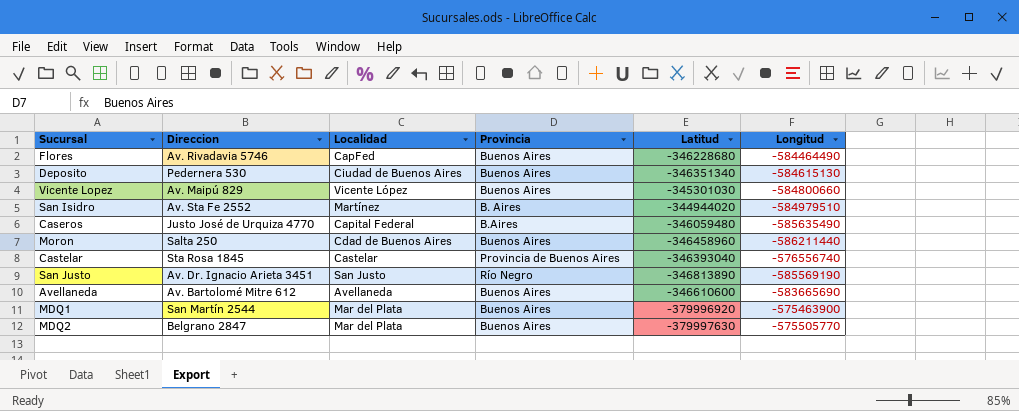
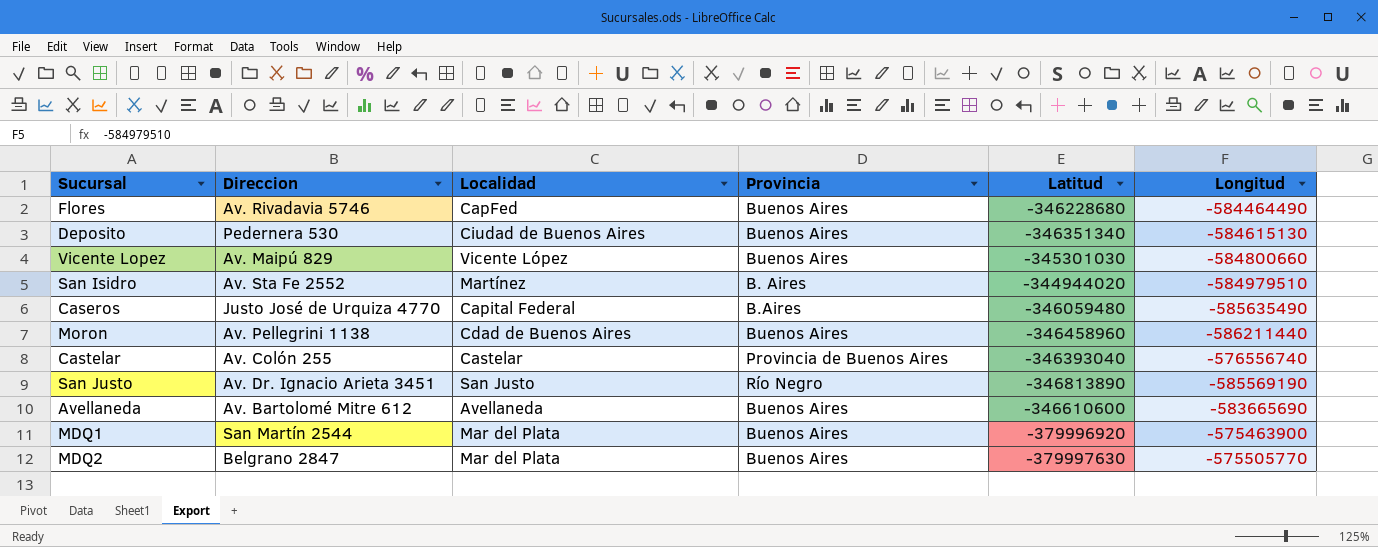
Moron | Direccion: Salta 250 -> Av. Pellegrini 1138
Castelar | Direccion: Sta Rosa 1845 -> Av. Colón 255

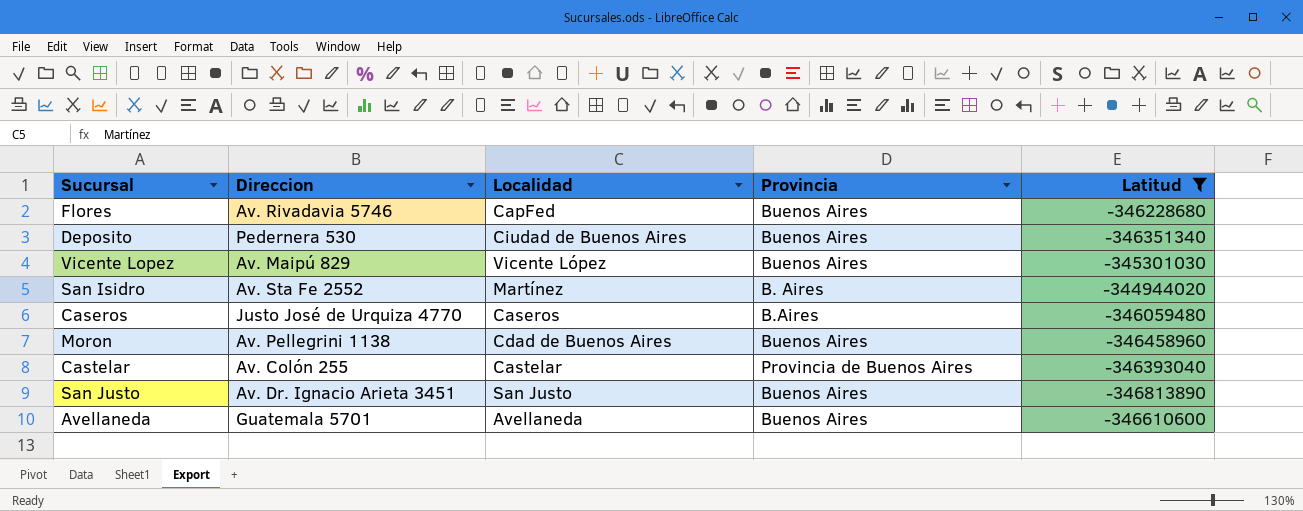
filter: none -> Latitud >= -346813890
column Longitud | position: 6 -> none
Caseros | Localidad: Capital Federal -> Caseros
San Justo | Provincia: Río Negro -> Buenos Aires
Avellaneda | Direccion: Av. Bartolomé Mitre 612 -> Guatemala 5701

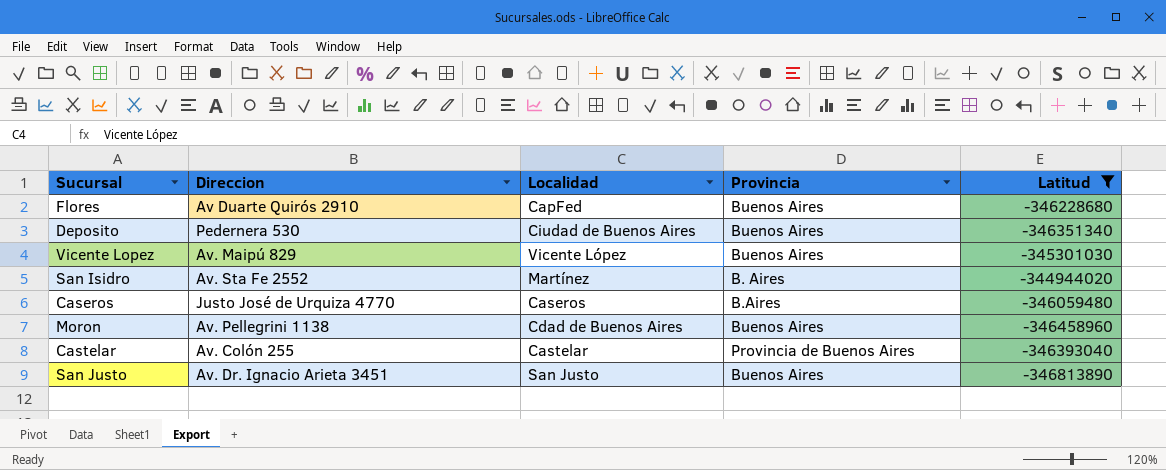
row Avellaneda: Guatemala 5701 | Avellaneda | Buenos Aires | -346610600 -> none
Flores | Direccion: Av. Rivadavia 5746 -> Av Duarte Quirós 2910

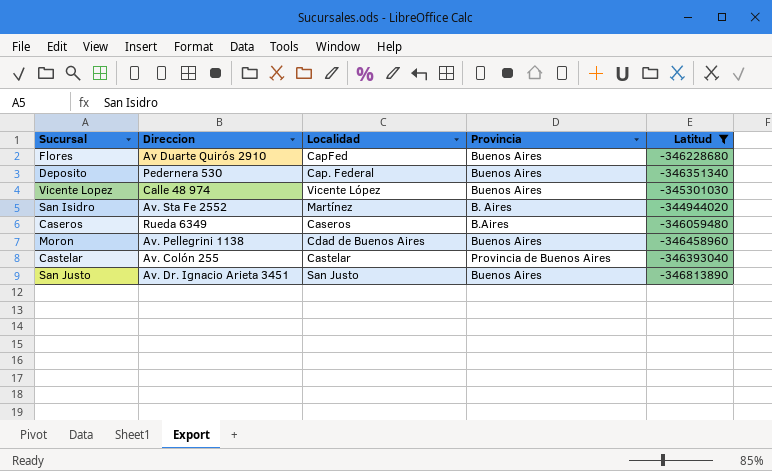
Deposito | Localidad: Ciudad de Buenos Aires -> Cap. Federal
Vicente Lopez | Direccion: Av. Maipú 829 -> Calle 48 974
Caseros | Direccion: Justo José de Urquiza 4770 -> Rueda 6349

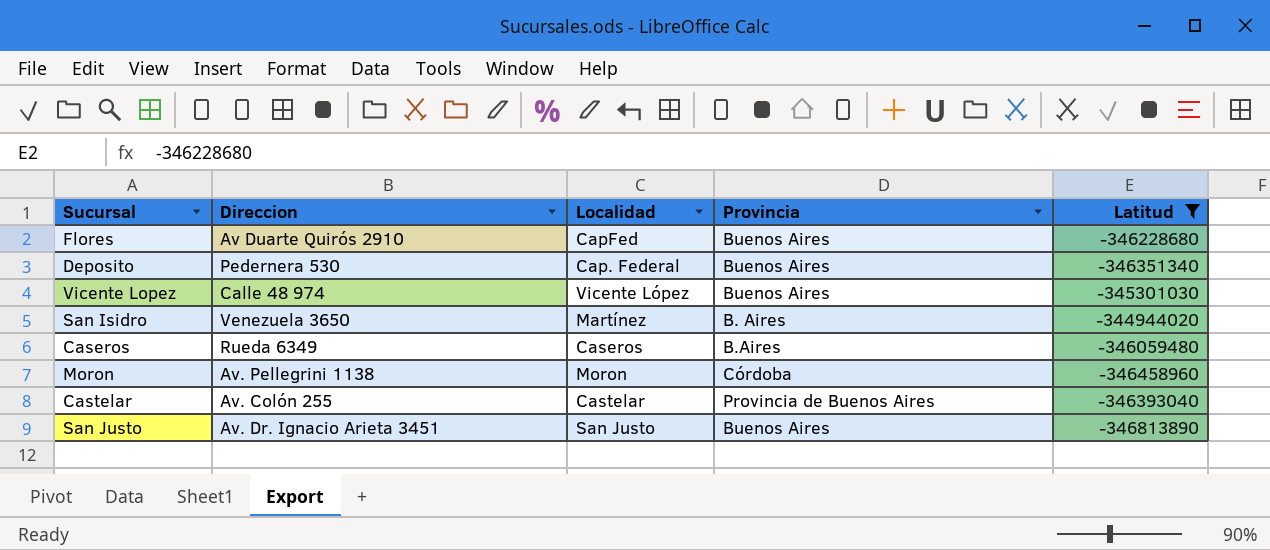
San Isidro | Direccion: Av. Sta Fe 2552 -> Venezuela 3650
Moron | Localidad: Cdad de Buenos Aires -> Moron
Moron | Provincia: Buenos Aires -> Córdoba

